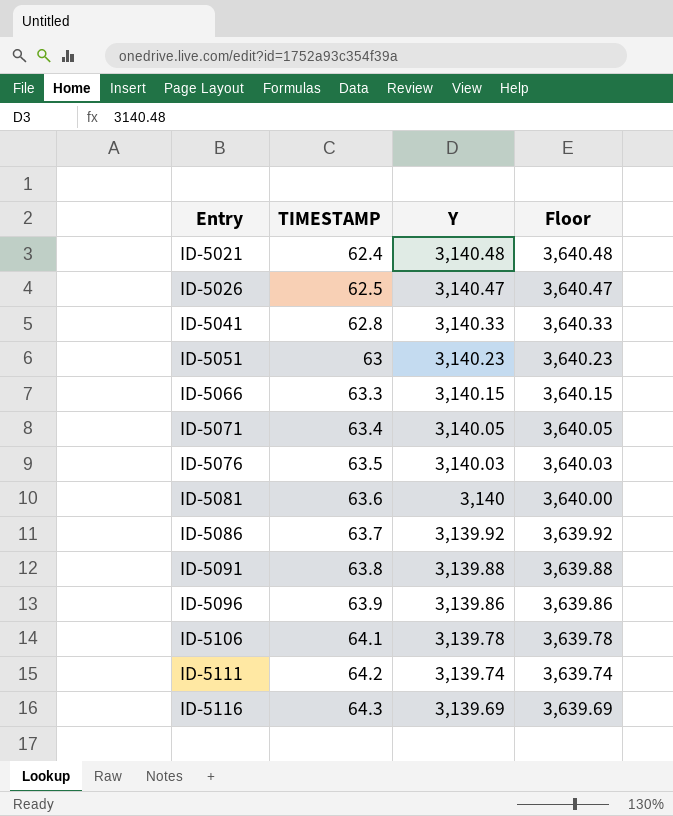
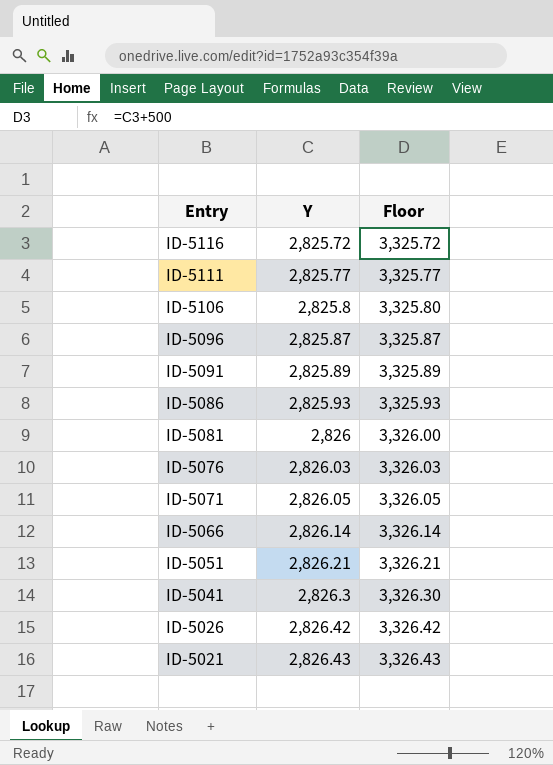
row order: Entry ascending -> Entry descending
column TIMESTAMP | position: 2 -> none
ID-5116 | Y: 3,139.69 -> 2,825.72
ID-5116 | Floor: 3,639.69 -> 3,325.72
ID-5111 | Y: 3,139.74 -> 2,825.77
ID-5111 | Floor: 3,639.74 -> 3,325.77
ID-5106 | Y: 3,139.78 -> 2,825.8
ID-5106 | Floor: 3,639.78 -> 3,325.80
ID-5096 | Y: 3,139.86 -> 2,825.87
ID-5096 | Floor: 3,639.86 -> 3,325.87
ID-5091 | Y: 3,139.88 -> 2,825.89
ID-5091 | Floor: 3,639.88 -> 3,325.89
ID-5086 | Y: 3,139.92 -> 2,825.93
ID-5086 | Floor: 3,639.92 -> 3,325.93
ID-5081 | Y: 3,140 -> 2,826
ID-5081 | Floor: 3,640.00 -> 3,326.00
ID-5076 | Y: 3,140.03 -> 2,826.03
ID-5076 | Floor: 3,640.03 -> 3,326.03
ID-5071 | Y: 3,140.05 -> 2,826.05
ID-5071 | Floor: 3,640.05 -> 3,326.05
ID-5066 | Y: 3,140.15 -> 2,826.14
ID-5066 | Floor: 3,640.15 -> 3,326.14
ID-5051 | Y: 3,140.23 -> 2,826.21
ID-5051 | Floor: 3,640.23 -> 3,326.21
ID-5041 | Y: 3,140.33 -> 2,826.3
ID-5041 | Floor: 3,640.33 -> 3,326.30
ID-5026 | Y: 3,140.47 -> 2,826.42
ID-5026 | Floor: 3,640.47 -> 3,326.42
ID-5021 | Y: 3,140.48 -> 2,826.43
ID-5021 | Floor: 3,640.48 -> 3,326.43

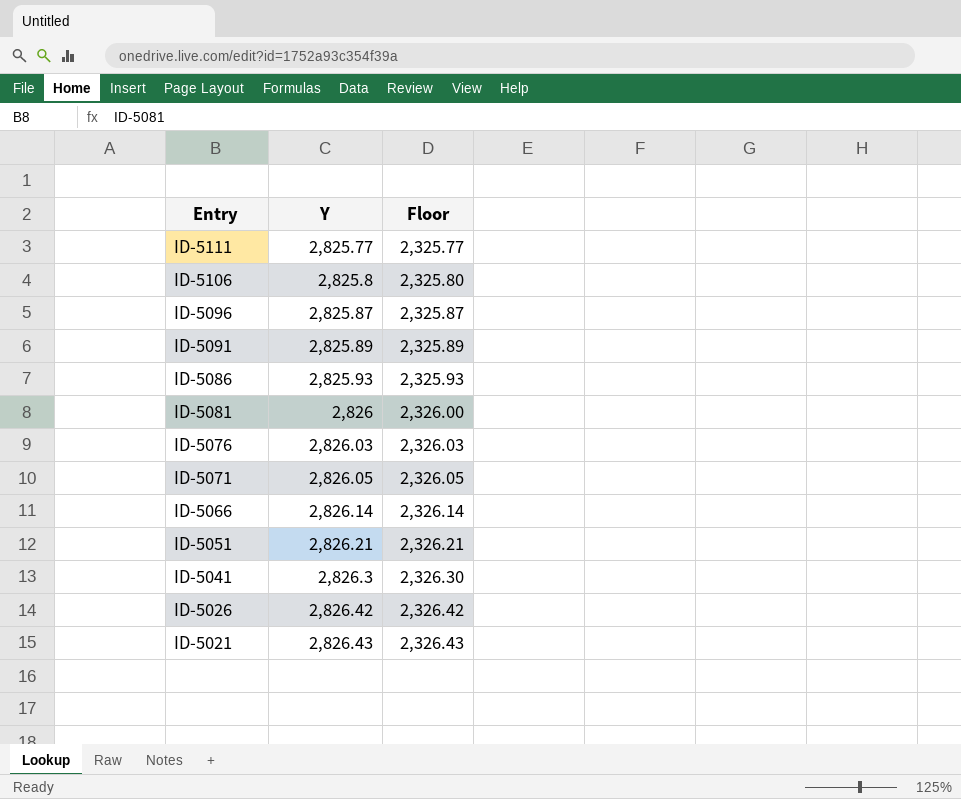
column Floor | formula: [Y] + 500 -> [Y] - 500
row ID-5116: 2,825.72 | 3,325.72 -> none

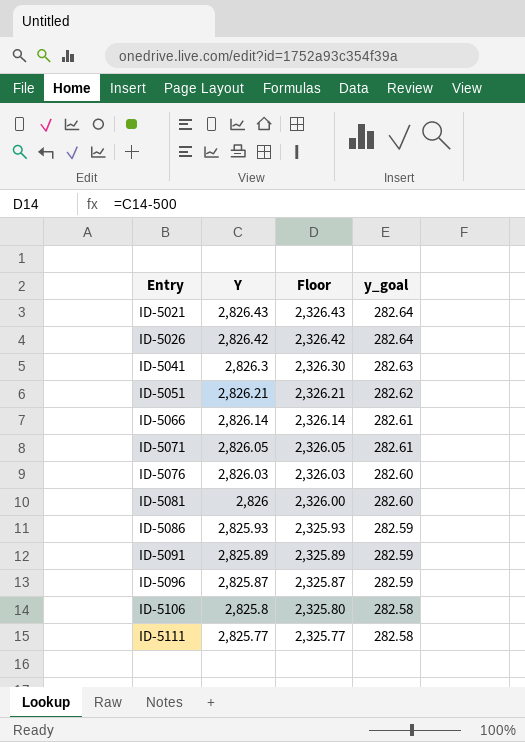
row order: Entry descending -> Entry ascending
column y_goal | formula: none -> [Y] * 0.1

